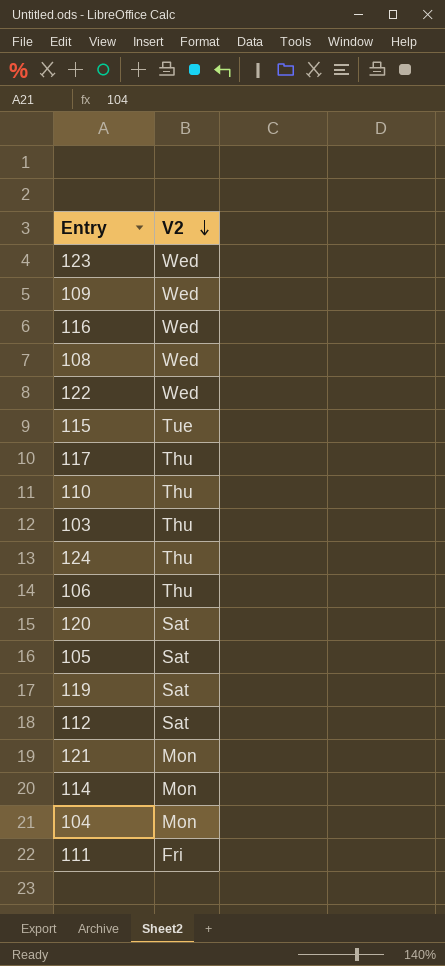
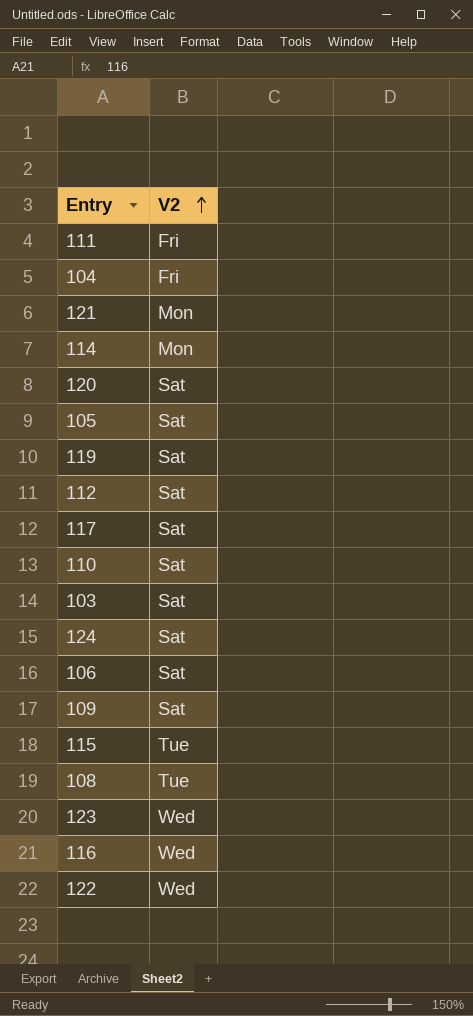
row order: V2 descending -> V2 ascending
104 | V2: Mon -> Fri
117 | V2: Thu -> Sat
110 | V2: Thu -> Sat
103 | V2: Thu -> Sat
124 | V2: Thu -> Sat
106 | V2: Thu -> Sat
109 | V2: Wed -> Sat
108 | V2: Wed -> Tue

